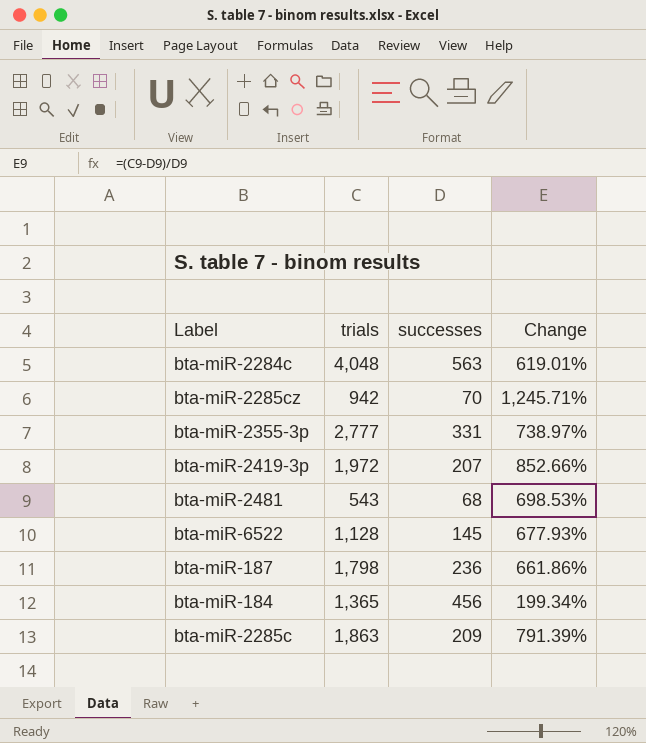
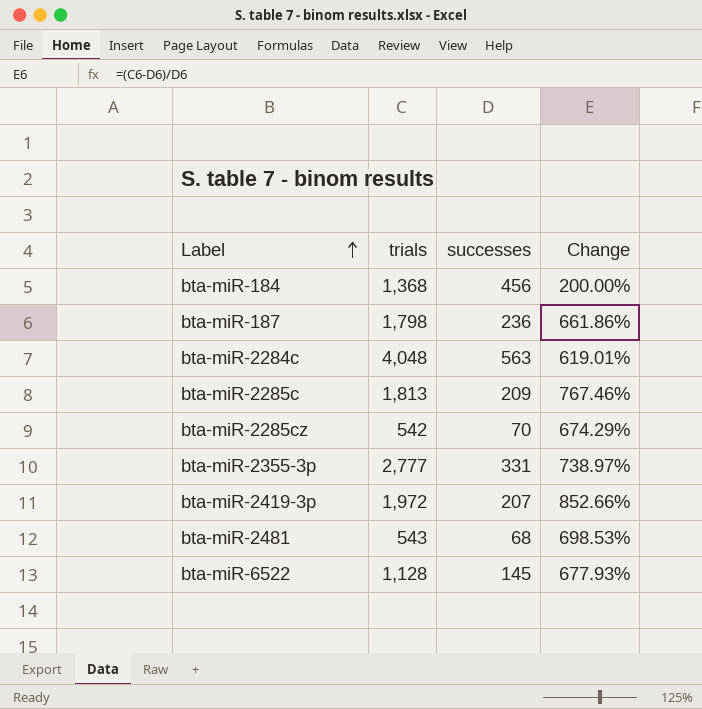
row order: none -> Label ascending
bta-miR-184 | trials: 1,365 -> 1,368
bta-miR-184 | Change: 199.34% -> 200.00%
bta-miR-2285c | trials: 1,863 -> 1,813
bta-miR-2285c | Change: 791.39% -> 767.46%
bta-miR-2285cz | trials: 942 -> 542
bta-miR-2285cz | Change: 1,245.71% -> 674.29%

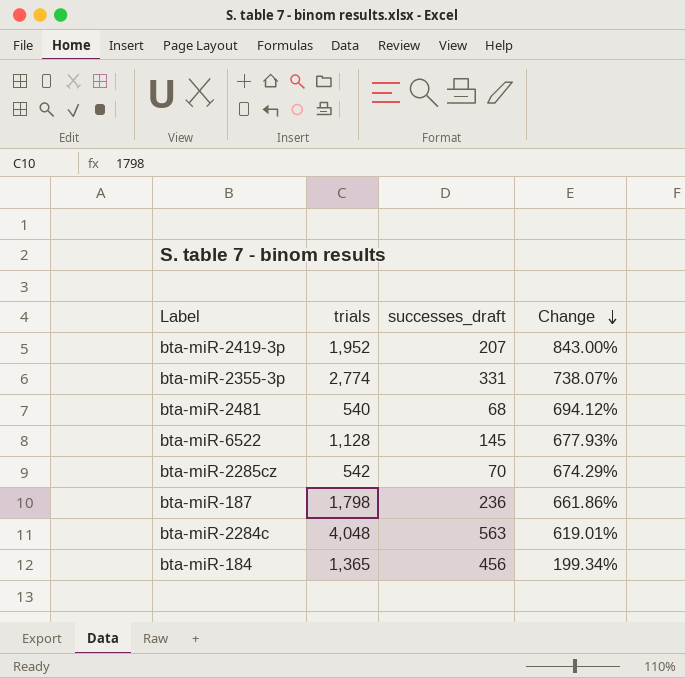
row order: Label ascending -> Change descending
column name: successes -> successes_draft
row bta-miR-2285c: 1,813 | 209 | 767.46% -> none
bta-miR-2419-3p | trials: 1,972 -> 1,952
bta-miR-2419-3p | Change: 852.66% -> 843.00%
bta-miR-2355-3p | trials: 2,777 -> 2,774
bta-miR-2355-3p | Change: 738.97% -> 738.07%
bta-miR-2481 | trials: 543 -> 540
bta-miR-2481 | Change: 698.53% -> 694.12%
bta-miR-184 | trials: 1,368 -> 1,365
bta-miR-184 | Change: 200.00% -> 199.34%

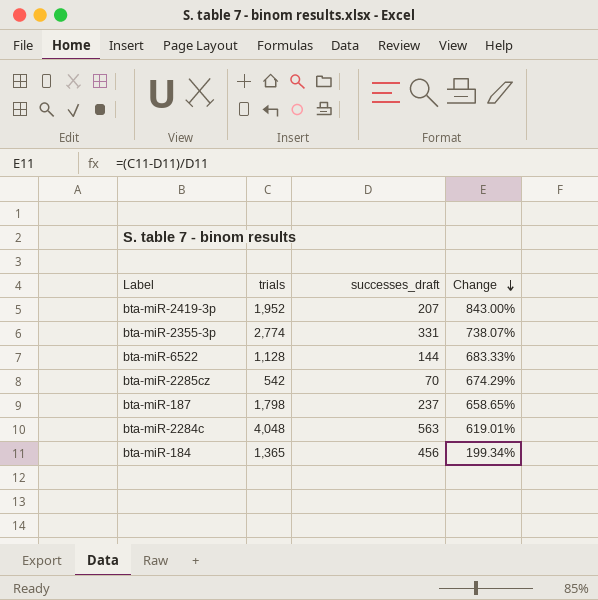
row bta-miR-2481: 540 | 68 | 694.12% -> none
bta-miR-6522 | successes_draft: 145 -> 144
bta-miR-6522 | Change: 677.93% -> 683.33%
bta-miR-187 | successes_draft: 236 -> 237
bta-miR-187 | Change: 661.86% -> 658.65%

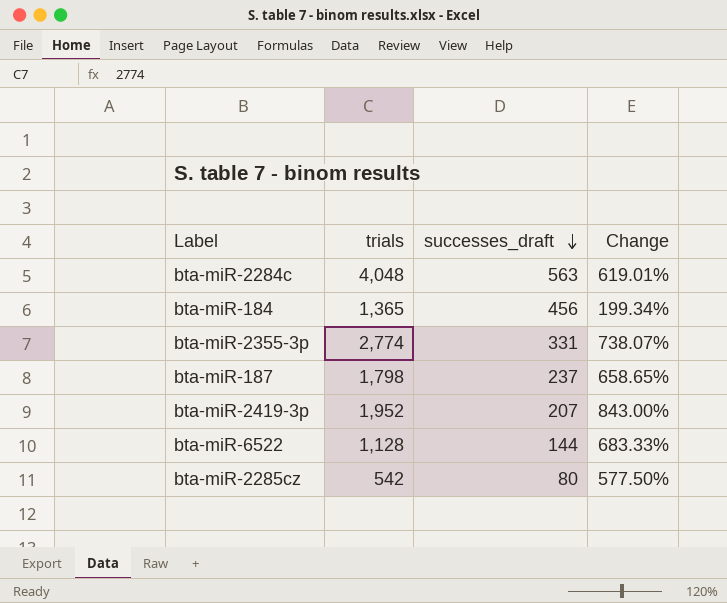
row order: Change descending -> successes_draft descending
bta-miR-2285cz | successes_draft: 70 -> 80
bta-miR-2285cz | Change: 674.29% -> 577.50%

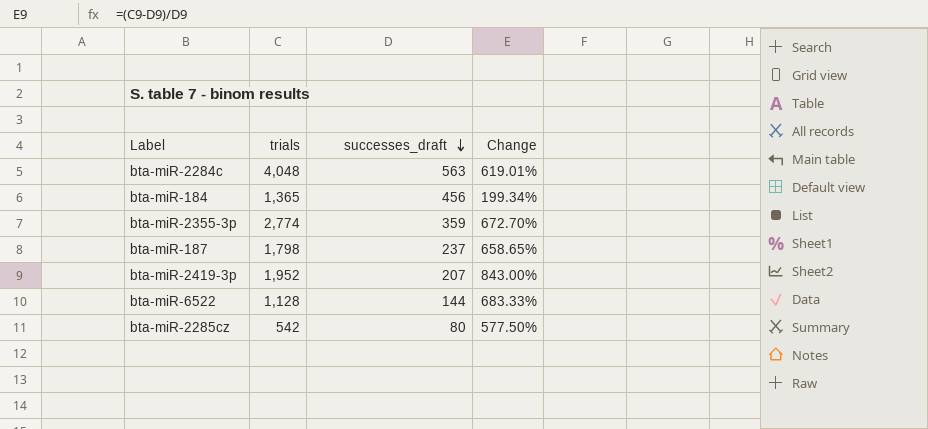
bta-miR-2355-3p | successes_draft: 331 -> 359
bta-miR-2355-3p | Change: 738.07% -> 672.70%

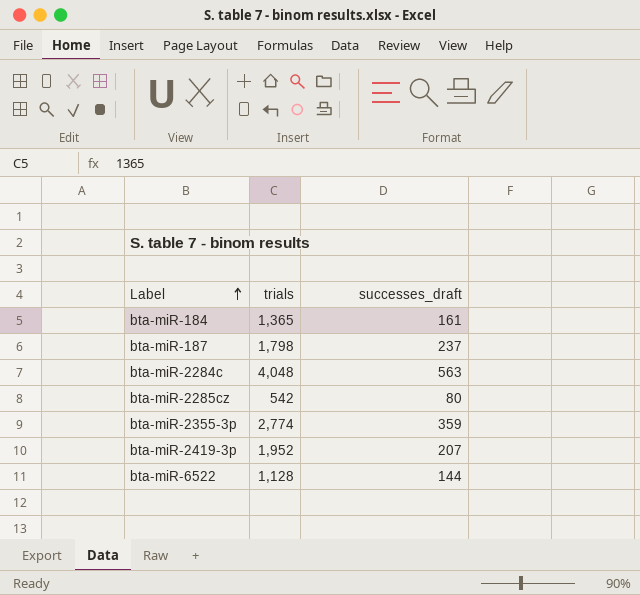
row order: successes_draft descending -> Label ascending
column Change | formula: ([trials] - [successes_draft]) / [successes_draft] -> none
bta-miR-184 | successes_draft: 456 -> 161

